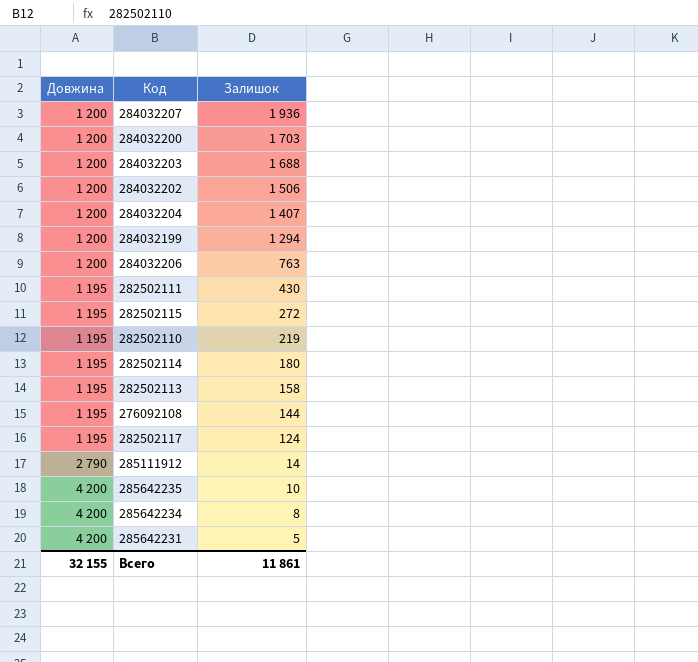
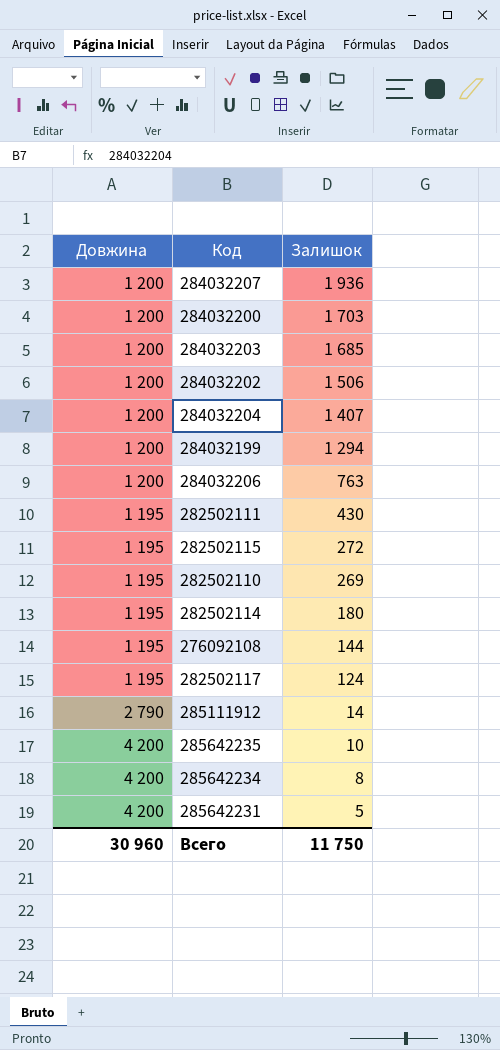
row 282502113: 1 195 | 158 -> none
284032203 | Залишок: 1 688 -> 1 685
282502110 | Залишок: 219 -> 269
Всего | Довжина: 32 155 -> 30 960
Всего | Залишок: 11 861 -> 11 750

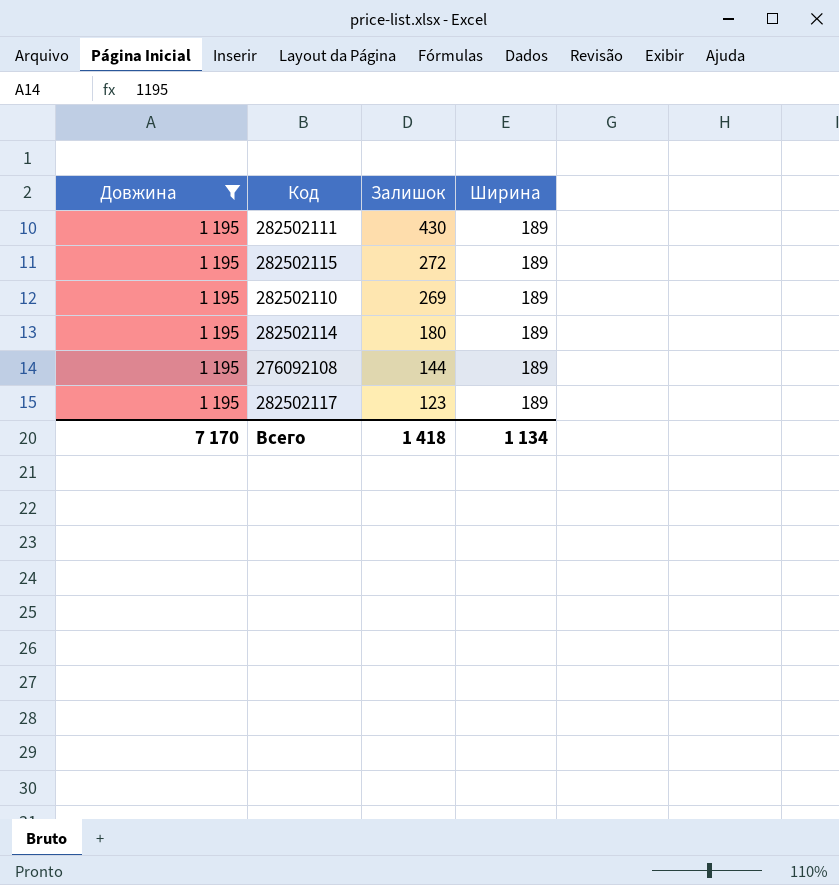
filter: none -> Довжина = 1 195
column Ширина | position: none -> 4
282502117 | Залишок: 124 -> 123
Всего | Довжина: 30 960 -> 7 170
Всего | Залишок: 11 750 -> 1 418

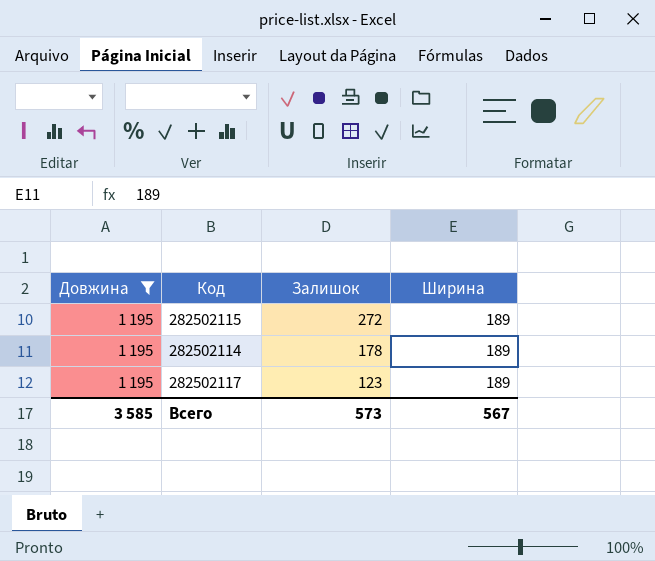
row 282502111: 1 195 | 430 | 189 -> none
row 282502110: 1 195 | 269 | 189 -> none
row 276092108: 1 195 | 144 | 189 -> none
282502114 | Залишок: 180 -> 178
Всего | Довжина: 7 170 -> 3 585
Всего | Залишок: 1 418 -> 573
Всего | Ширина: 1 134 -> 567

